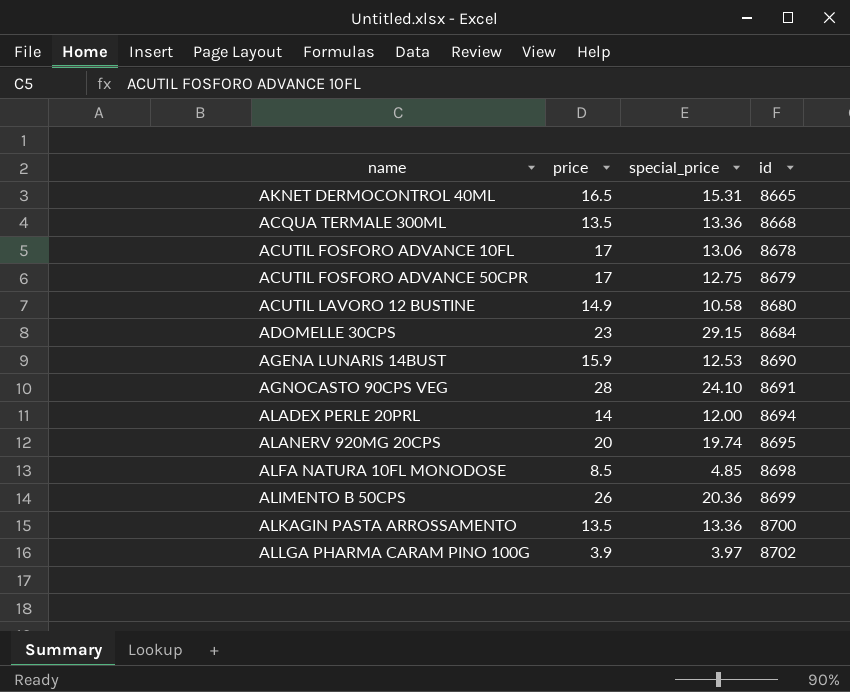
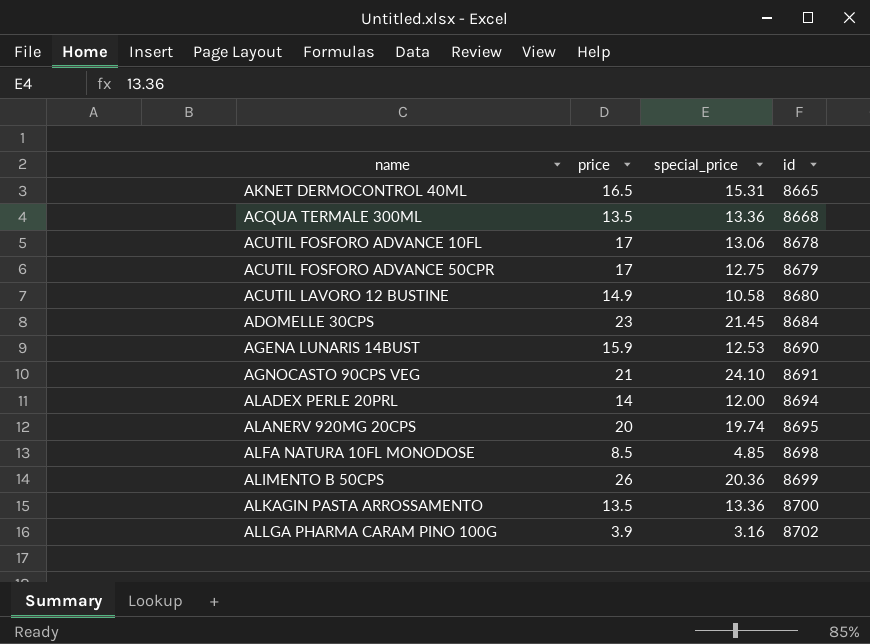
ADOMELLE 30CPS | special_price: 29.15 -> 21.45
AGNOCASTO 90CPS VEG | price: 28 -> 21
ALLGA PHARMA CARAM PINO 100G | special_price: 3.97 -> 3.16

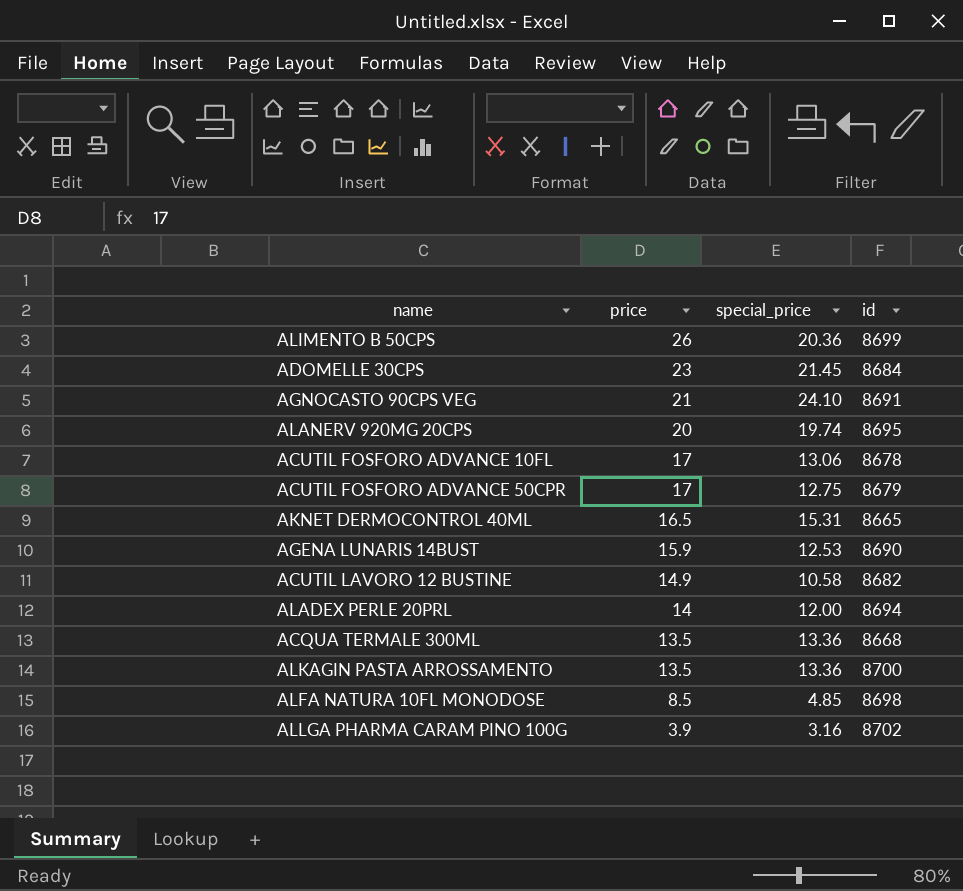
row order: id ascending -> price descending
ACUTIL LAVORO 12 BUSTINE | id: 8680 -> 8682

